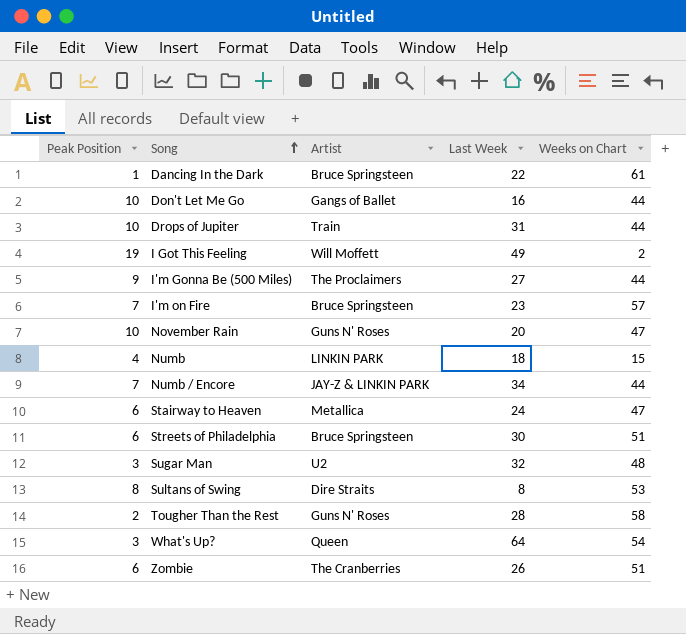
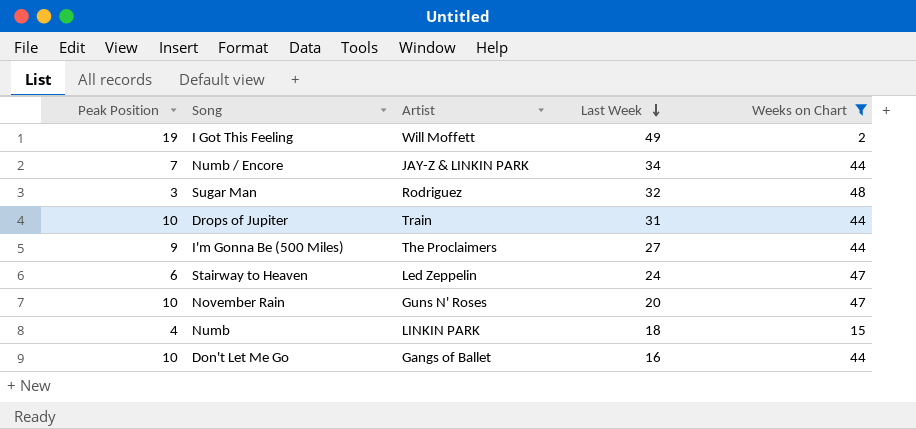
filter: none -> Weeks on Chart <= 48
row order: Song ascending -> Last Week descending
Sugar Man | Artist: U2 -> Rodriguez
Stairway to Heaven | Artist: Metallica -> Led Zeppelin

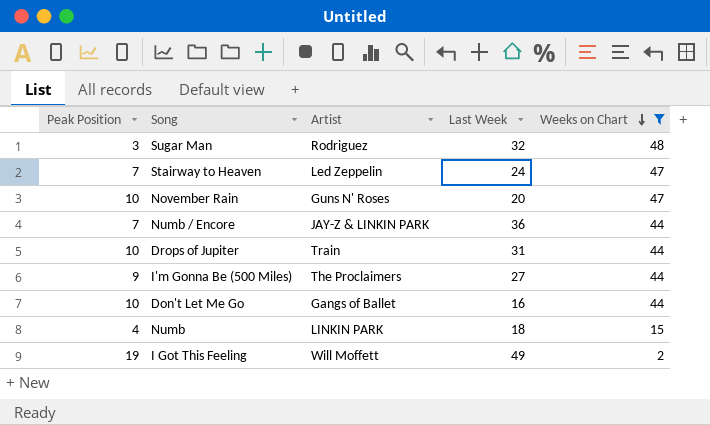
row order: Last Week descending -> Weeks on Chart descending
Stairway to Heaven | Peak Position: 6 -> 7
Numb / Encore | Last Week: 34 -> 36

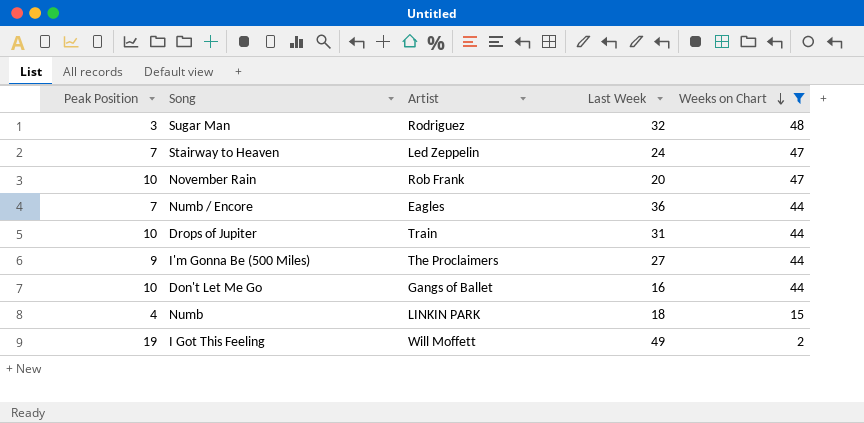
November Rain | Artist: Guns N' Roses -> Rob Frank
Numb / Encore | Artist: JAY-Z & LINKIN PARK -> Eagles

